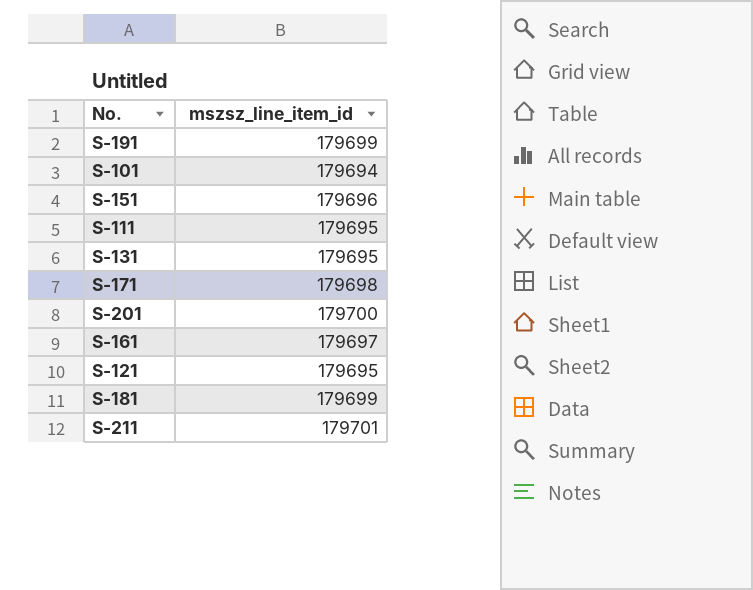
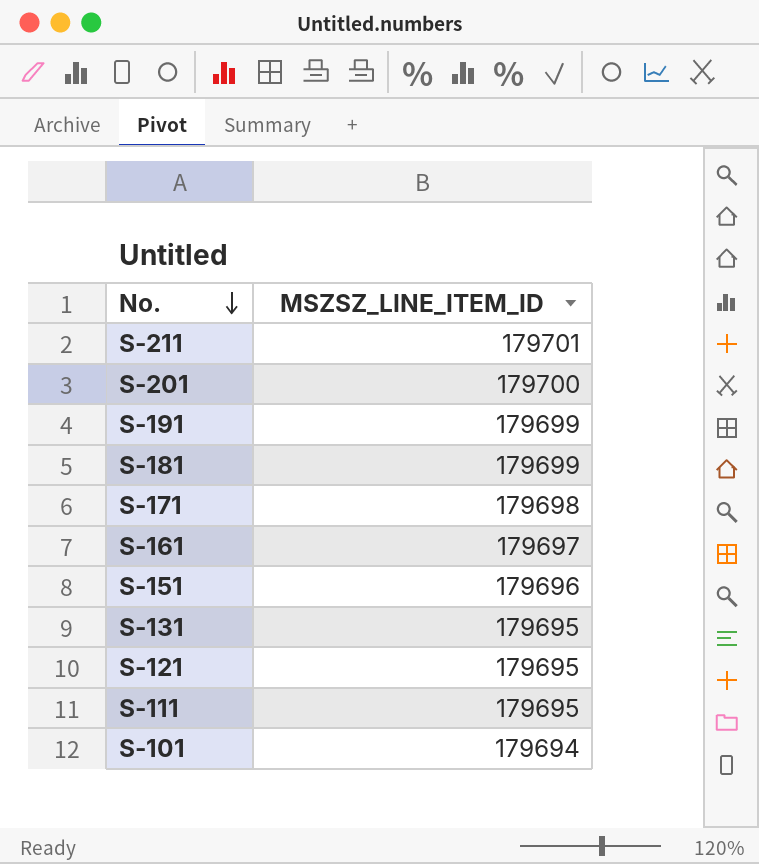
row order: none -> No. descending
column name: mszsz_line_item_id -> MSZSZ_LINE_ITEM_ID

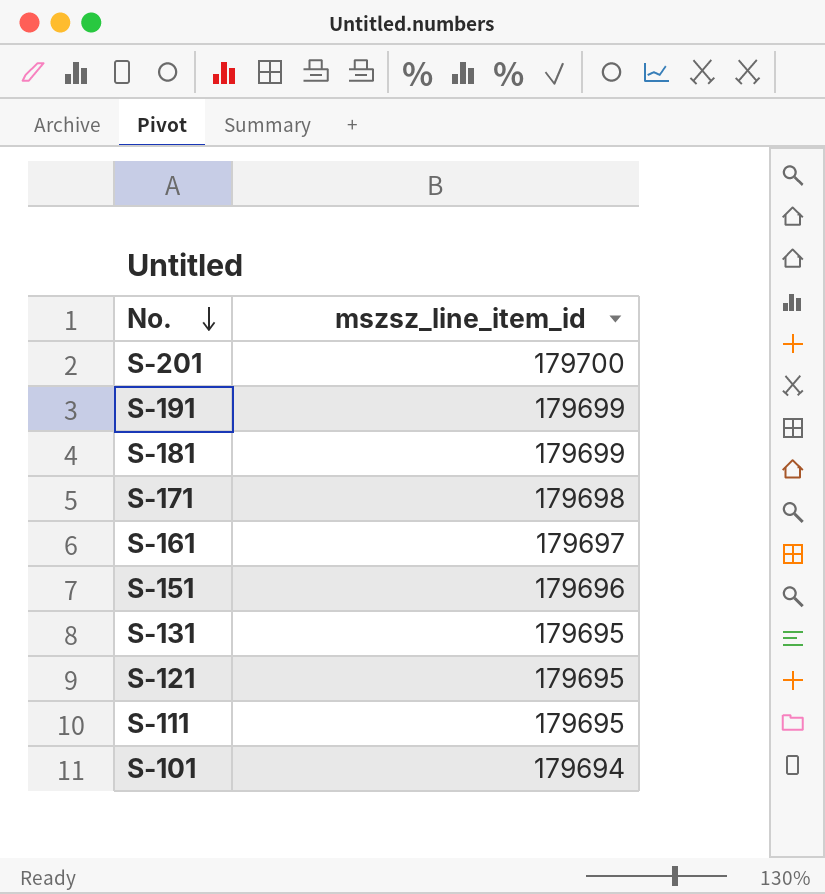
column name: MSZSZ_LINE_ITEM_ID -> mszsz_line_item_id
row S-211: 179701 -> none

